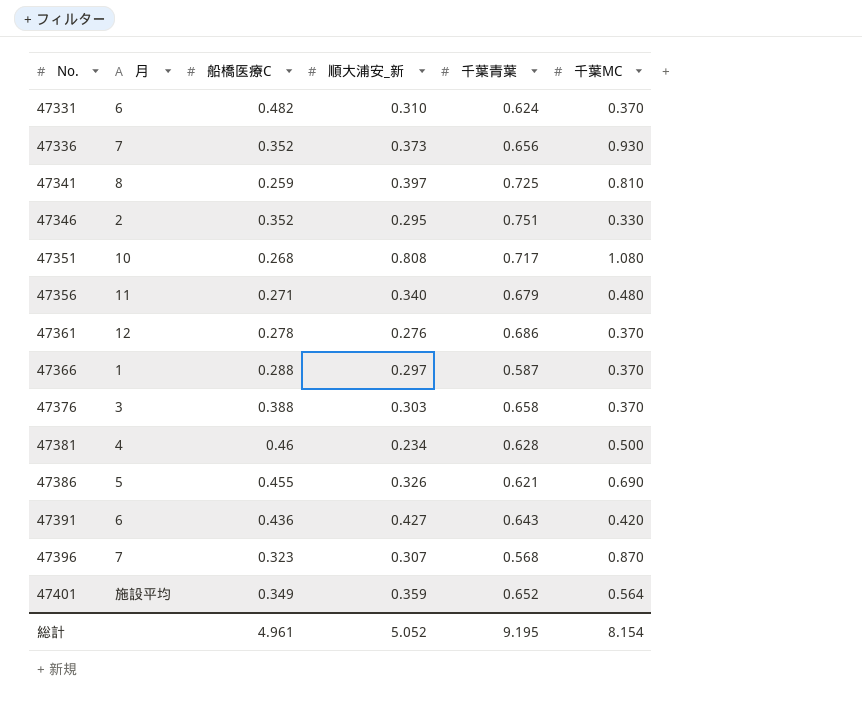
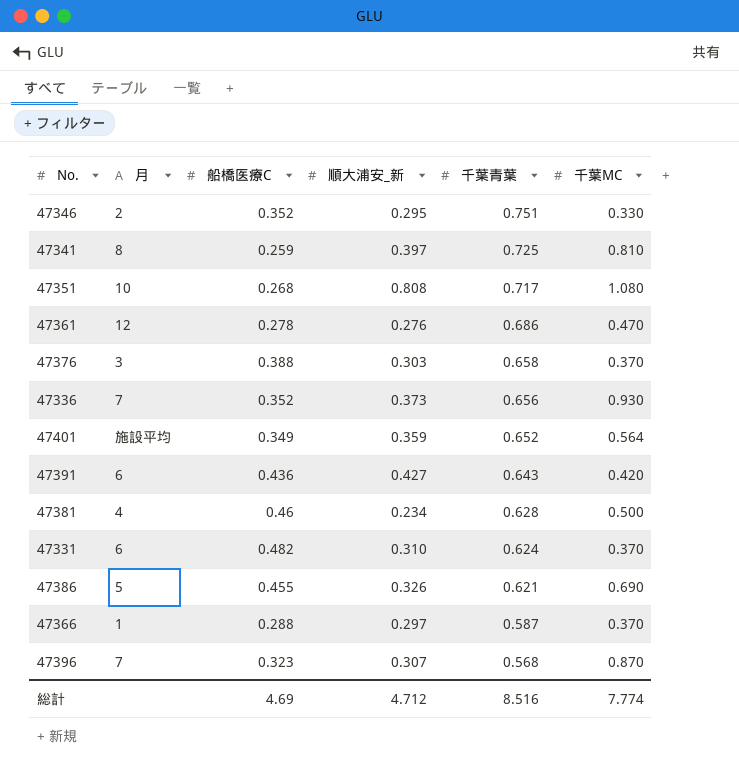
row order: No. ascending -> 千葉青葉 descending
row 47356: 11 | 0.271 | 0.340 | 0.679 | 0.480 -> none
47361 | 千葉MC: 0.370 -> 0.470
総計 | 船橋医療C: 4.961 -> 4.69
総計 | 順大浦安_新: 5.052 -> 4.712
総計 | 千葉青葉: 9.195 -> 8.516
総計 | 千葉MC: 8.154 -> 7.774

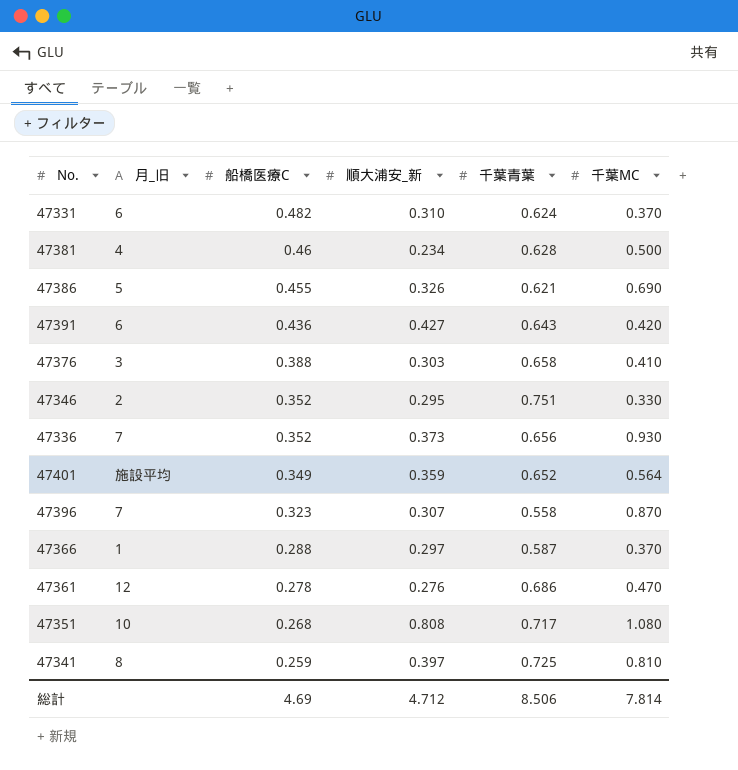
row order: 千葉青葉 descending -> 船橋医療C descending
column name: 月 -> 月_旧
47376 | 千葉MC: 0.370 -> 0.410
47396 | 千葉青葉: 0.568 -> 0.558
総計 | 千葉青葉: 8.516 -> 8.506
総計 | 千葉MC: 7.774 -> 7.814

